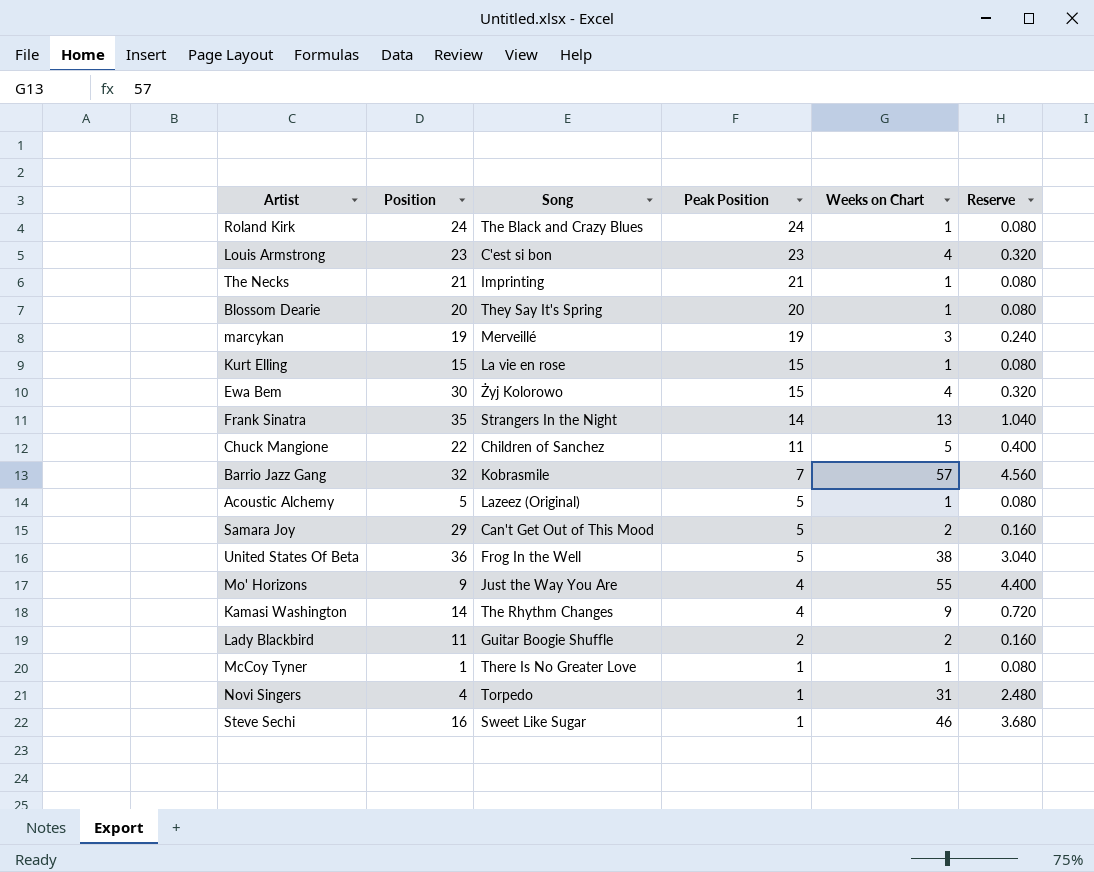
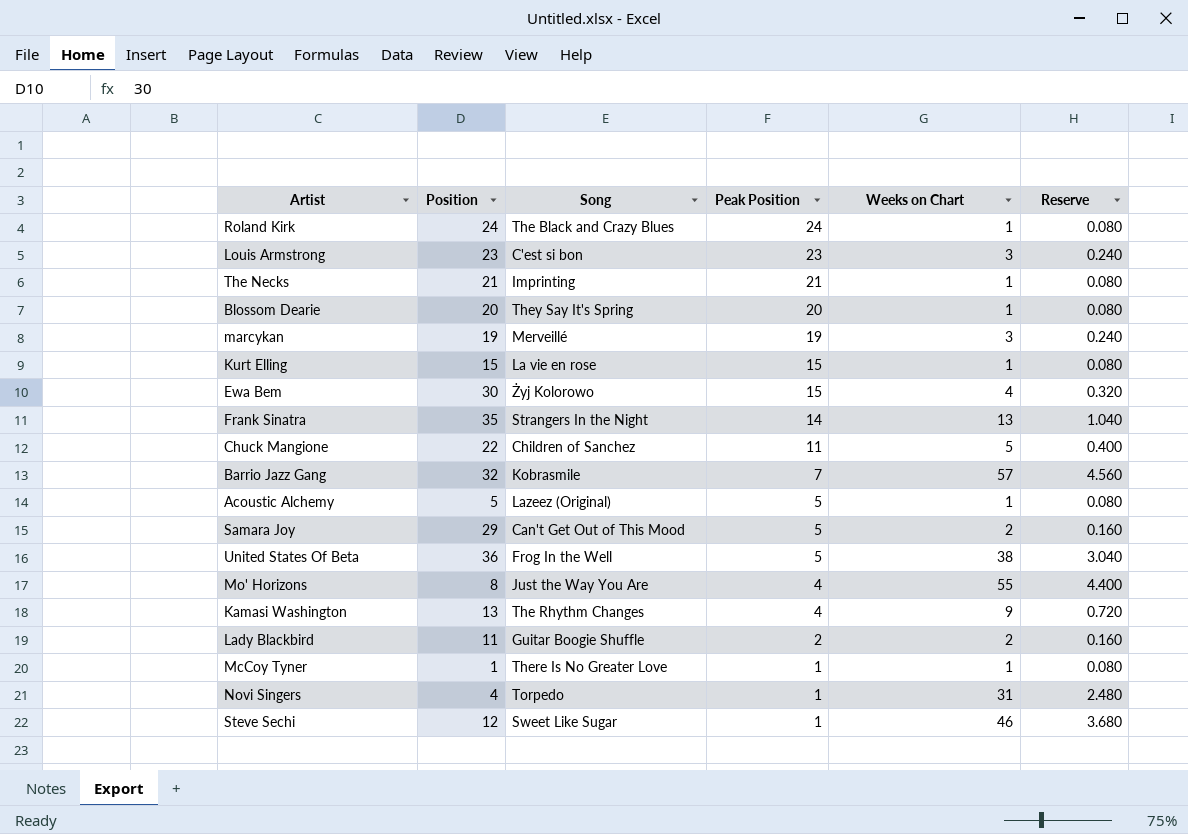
Louis Armstrong | Weeks on Chart: 4 -> 3
Louis Armstrong | Reserve: 0.320 -> 0.240
Mo' Horizons | Position: 9 -> 8
Kamasi Washington | Position: 14 -> 13
Steve Sechi | Position: 16 -> 12

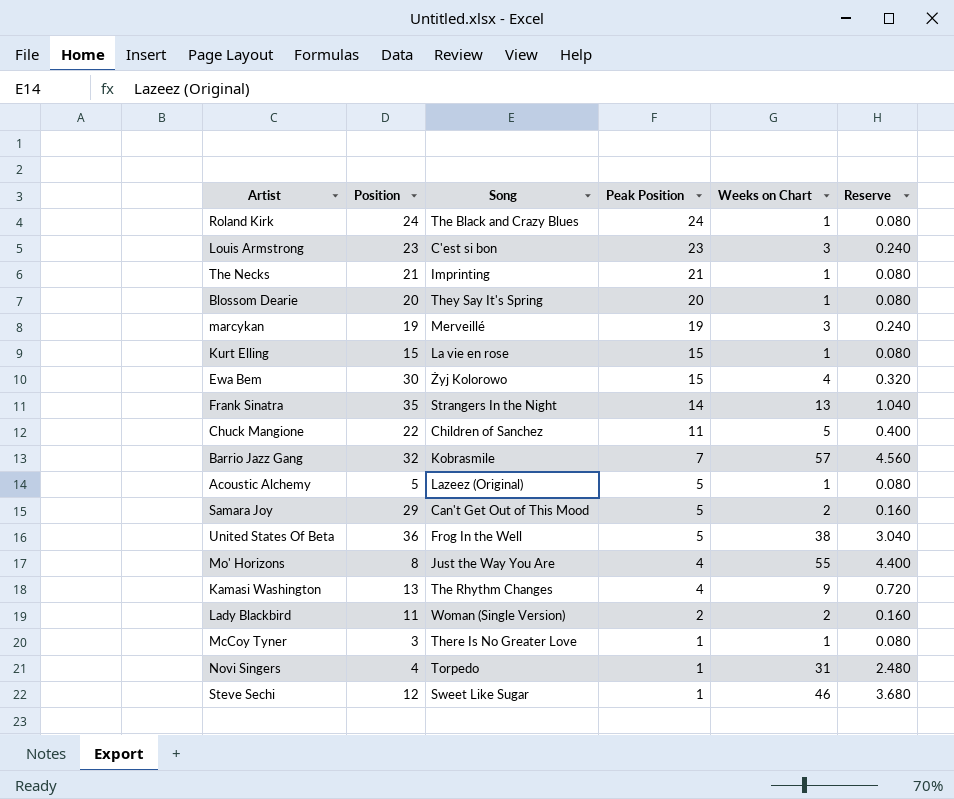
Lady Blackbird | Song: Guitar Boogie Shuffle -> Woman (Single Version)
McCoy Tyner | Position: 1 -> 3

